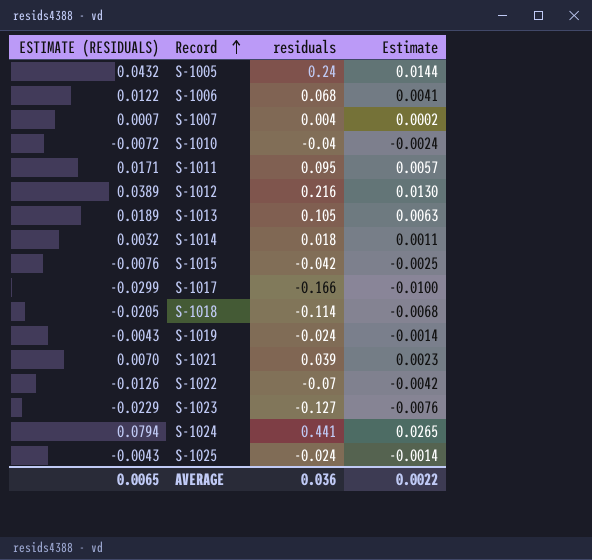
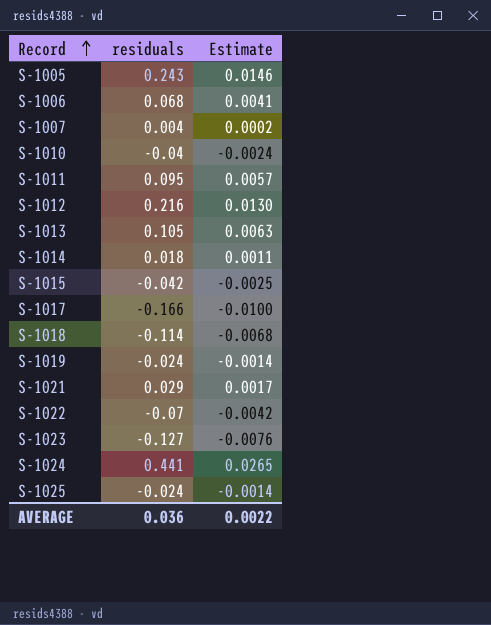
column ESTIMATE (RESIDUALS) | formula: [residuals] * 0.18 -> none
S-1005 | residuals: 0.24 -> 0.243
S-1005 | Estimate: 0.0144 -> 0.0146
S-1021 | residuals: 0.039 -> 0.029
S-1021 | Estimate: 0.0023 -> 0.0017

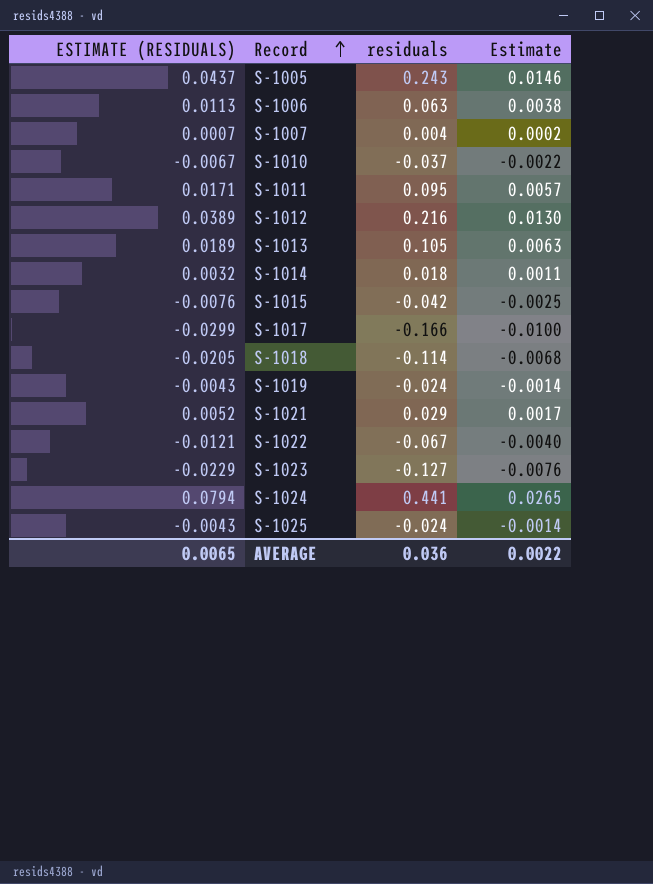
column ESTIMATE (RESIDUALS) | formula: none -> [residuals] * 0.18
S-1006 | residuals: 0.068 -> 0.063
S-1006 | Estimate: 0.0041 -> 0.0038
S-1010 | residuals: -0.04 -> -0.037
S-1010 | Estimate: -0.0024 -> -0.0022
S-1022 | residuals: -0.07 -> -0.067
S-1022 | Estimate: -0.0042 -> -0.0040

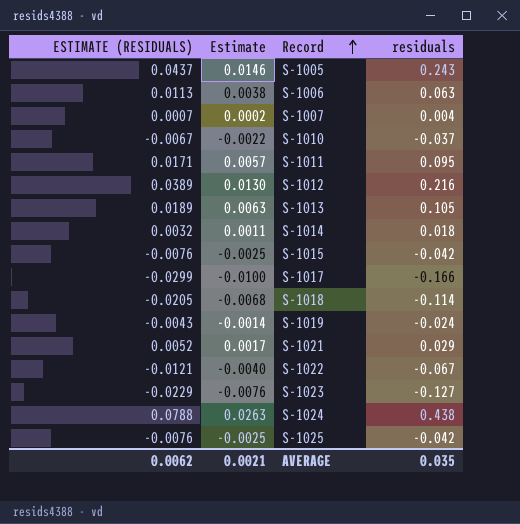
column Estimate | position: 4 -> 2
S-1024 | ESTIMATE (RESIDUALS): 0.0794 -> 0.0788
S-1024 | Estimate: 0.0265 -> 0.0263
S-1024 | residuals: 0.441 -> 0.438
S-1025 | ESTIMATE (RESIDUALS): -0.0043 -> -0.0076
S-1025 | Estimate: -0.0014 -> -0.0025
S-1025 | residuals: -0.024 -> -0.042
AVERAGE | ESTIMATE (RESIDUALS): 0.0065 -> 0.0062
AVERAGE | Estimate: 0.0022 -> 0.0021
AVERAGE | residuals: 0.036 -> 0.035

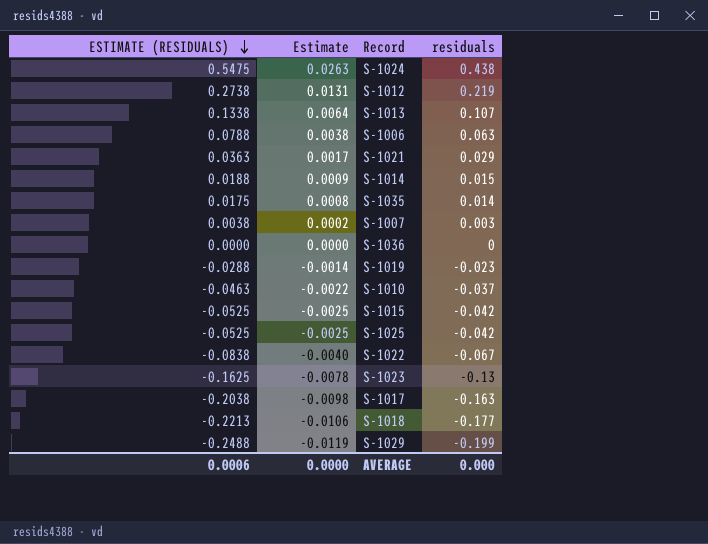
row order: Record ascending -> ESTIMATE (RESIDUALS) descending
column ESTIMATE (RESIDUALS) | formula: [residuals] * 0.18 -> [residuals] * 1.25
row S-1005: 0.0437 | 0.0146 | 0.243 -> none
row S-1011: 0.0171 | 0.0057 | 0.095 -> none
S-1012 | Estimate: 0.0130 -> 0.0131
S-1012 | residuals: 0.216 -> 0.219
S-1013 | Estimate: 0.0063 -> 0.0064
S-1013 | residuals: 0.105 -> 0.107
S-1014 | Estimate: 0.0011 -> 0.0009
S-1014 | residuals: 0.018 -> 0.015
row S-1035: none -> 0.0175 | 0.0008 | 0.014
S-1007 | residuals: 0.004 -> 0.003
row S-1036: none -> 0.0000 | 0.0000 | 0
S-1019 | residuals: -0.024 -> -0.023
S-1023 | Estimate: -0.0076 -> -0.0078
S-1023 | residuals: -0.127 -> -0.13
S-1017 | Estimate: -0.0100 -> -0.0098
S-1017 | residuals: -0.166 -> -0.163
S-1018 | Estimate: -0.0068 -> -0.0106
S-1018 | residuals: -0.114 -> -0.177
row S-1029: none -> -0.2488 | -0.0119 | -0.199
AVERAGE | ESTIMATE (RESIDUALS): 0.0062 -> 0.0006
AVERAGE | Estimate: 0.0021 -> 0.0000
AVERAGE | residuals: 0.035 -> 0.000

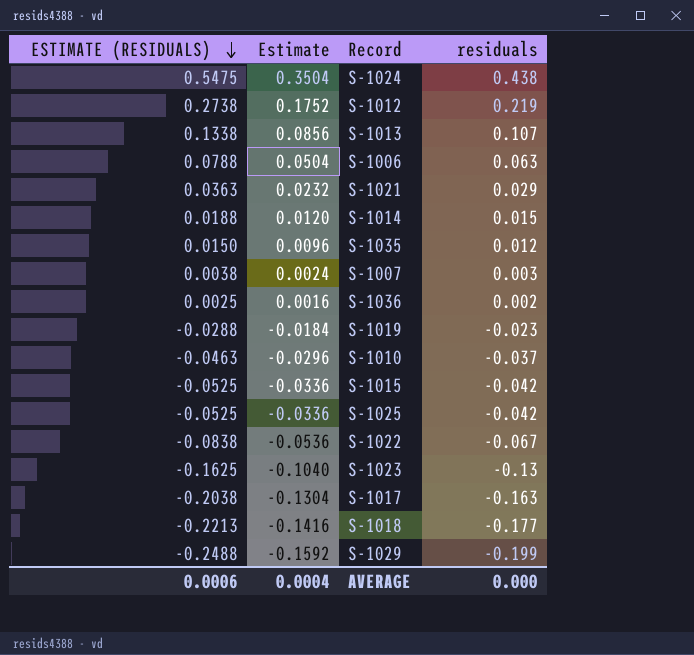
column Estimate | formula: [residuals] * 0.06 -> [residuals] * 0.8
S-1035 | ESTIMATE (RESIDUALS): 0.0175 -> 0.0150
S-1035 | residuals: 0.014 -> 0.012
S-1036 | ESTIMATE (RESIDUALS): 0.0000 -> 0.0025
S-1036 | residuals: 0 -> 0.002
AVERAGE | Estimate: 0.0000 -> 0.0004

